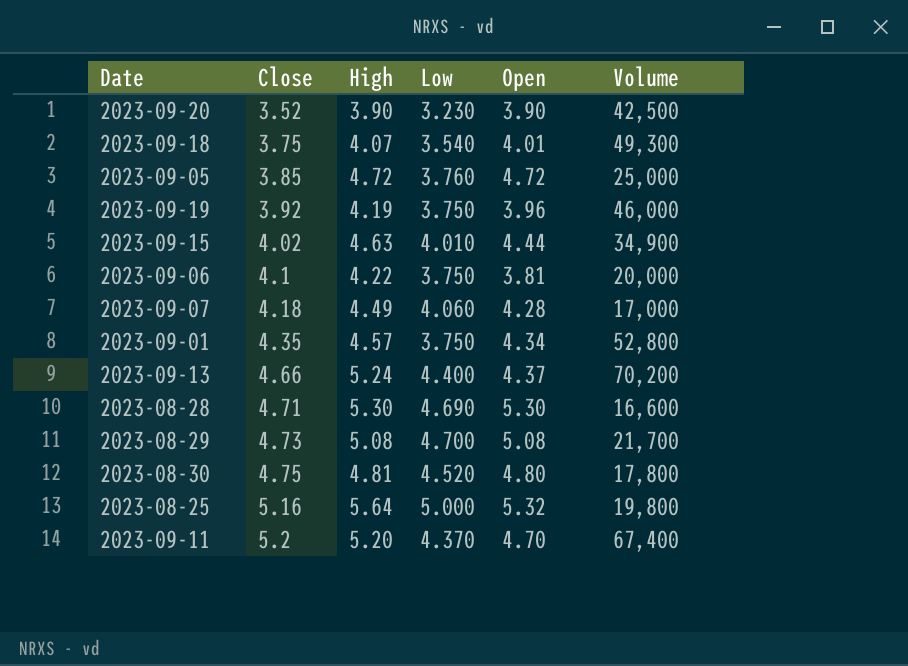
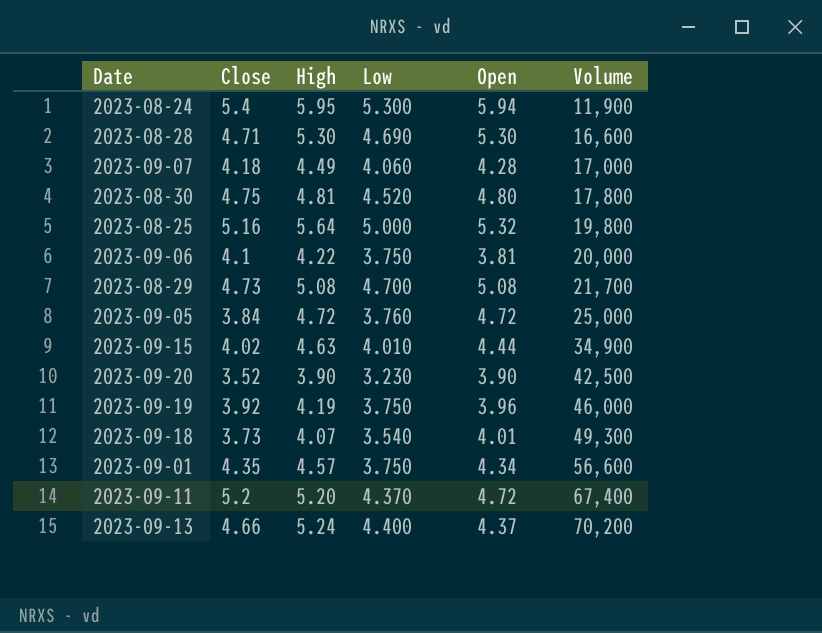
row order: Close ascending -> Volume ascending
row 2023-08-24: none -> 5.4 | 5.95 | 5.300 | 5.94 | 11,900
2023-09-05 | Close: 3.85 -> 3.84
2023-09-18 | Close: 3.75 -> 3.73
2023-09-01 | Volume: 52,800 -> 56,600
2023-09-11 | Open: 4.70 -> 4.72

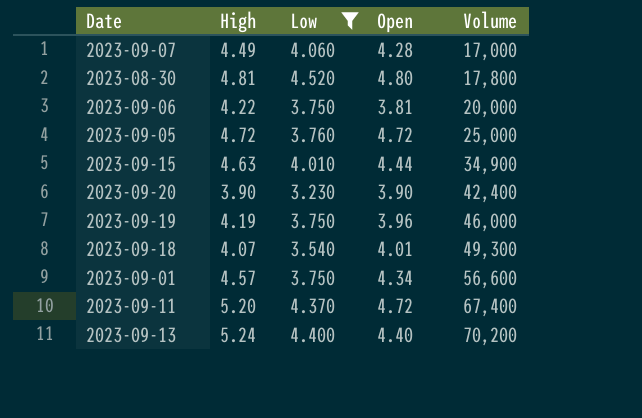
filter: none -> Low <= 4.520
column Close | position: 2 -> none
2023-09-20 | Volume: 42,500 -> 42,400
2023-09-13 | Open: 4.37 -> 4.40

